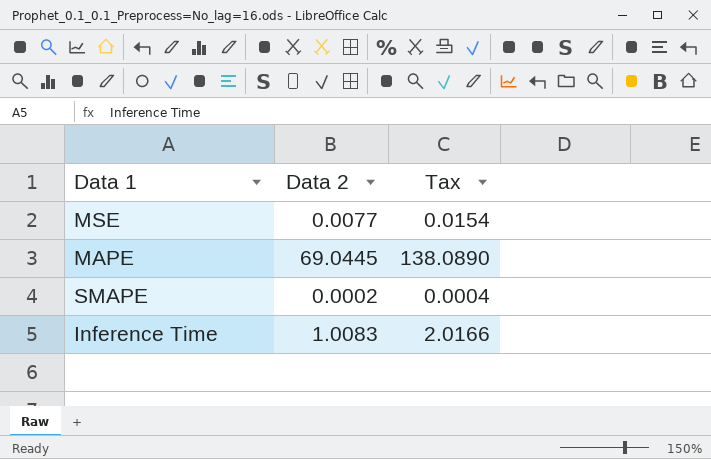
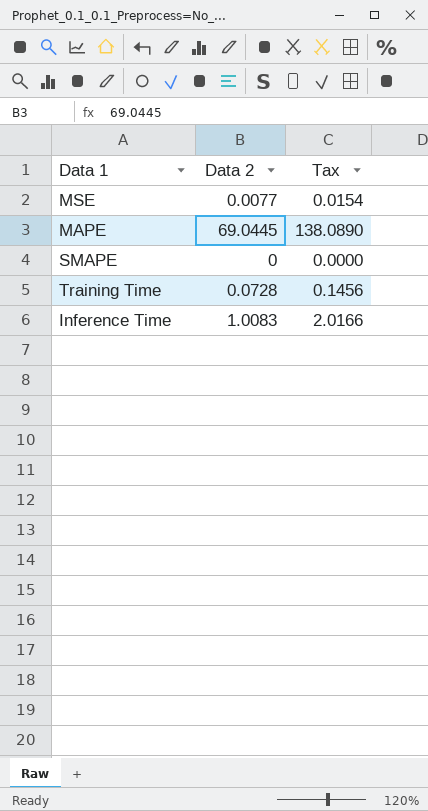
SMAPE | Data 2: 0.0002 -> 0
SMAPE | Tax: 0.0004 -> 0.0000
row Training Time: none -> 0.0728 | 0.1456

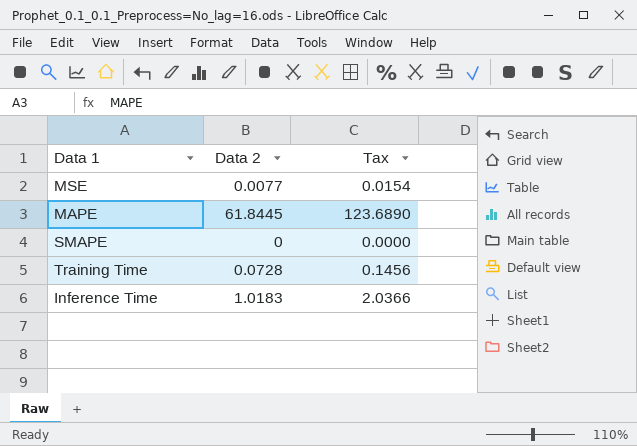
MAPE | Data 2: 69.0445 -> 61.8445
MAPE | Tax: 138.0890 -> 123.6890
Inference Time | Data 2: 1.0083 -> 1.0183
Inference Time | Tax: 2.0166 -> 2.0366

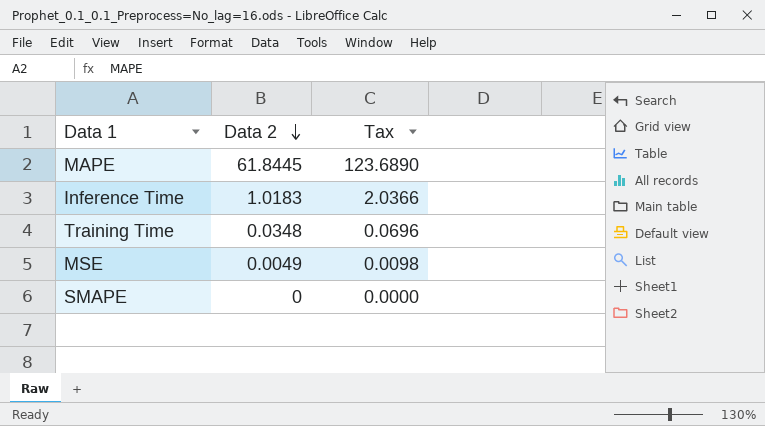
row order: none -> Data 2 descending
Training Time | Data 2: 0.0728 -> 0.0348
Training Time | Tax: 0.1456 -> 0.0696
MSE | Data 2: 0.0077 -> 0.0049
MSE | Tax: 0.0154 -> 0.0098

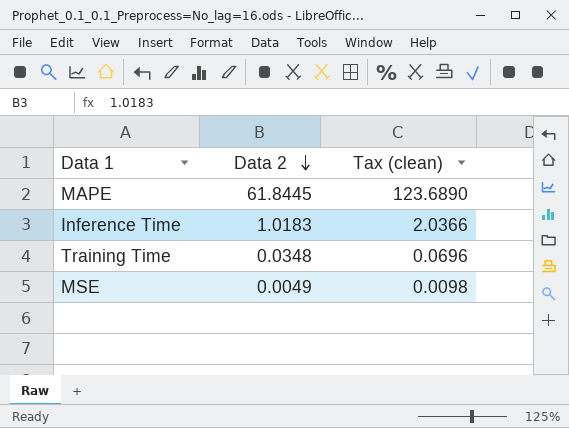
column name: Tax -> Tax (clean)
row SMAPE: 0 | 0.0000 -> none

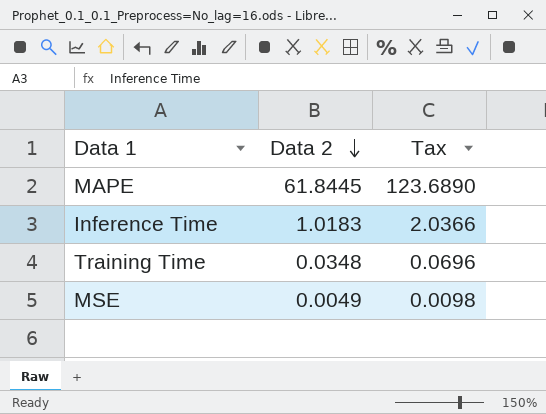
column name: Tax (clean) -> Tax

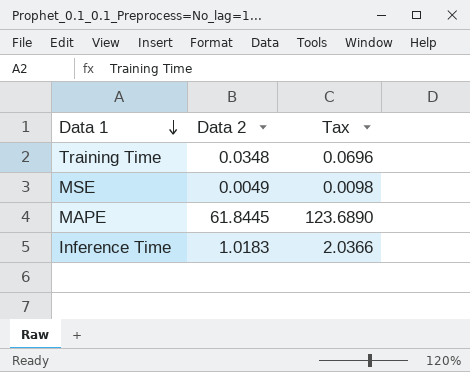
row order: Data 2 descending -> Data 1 descending

